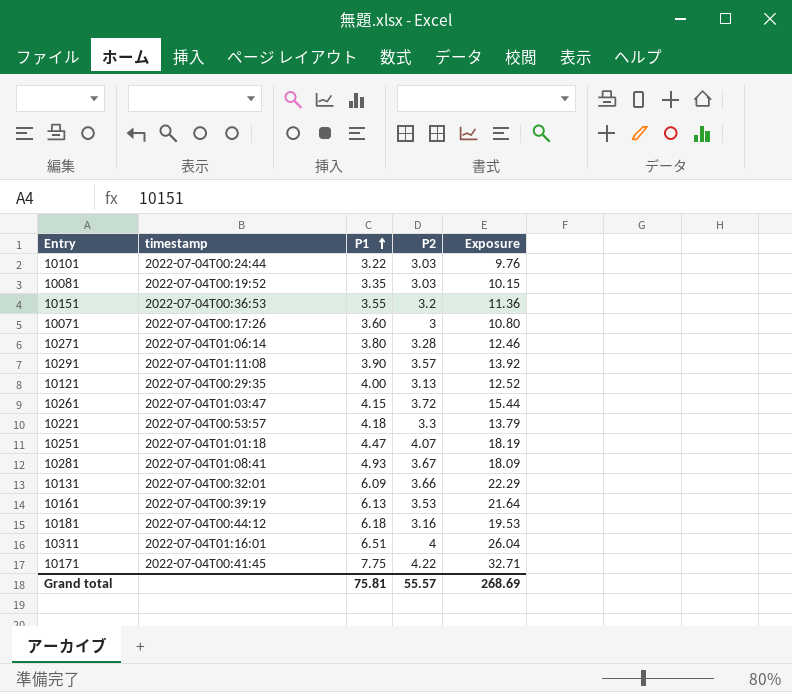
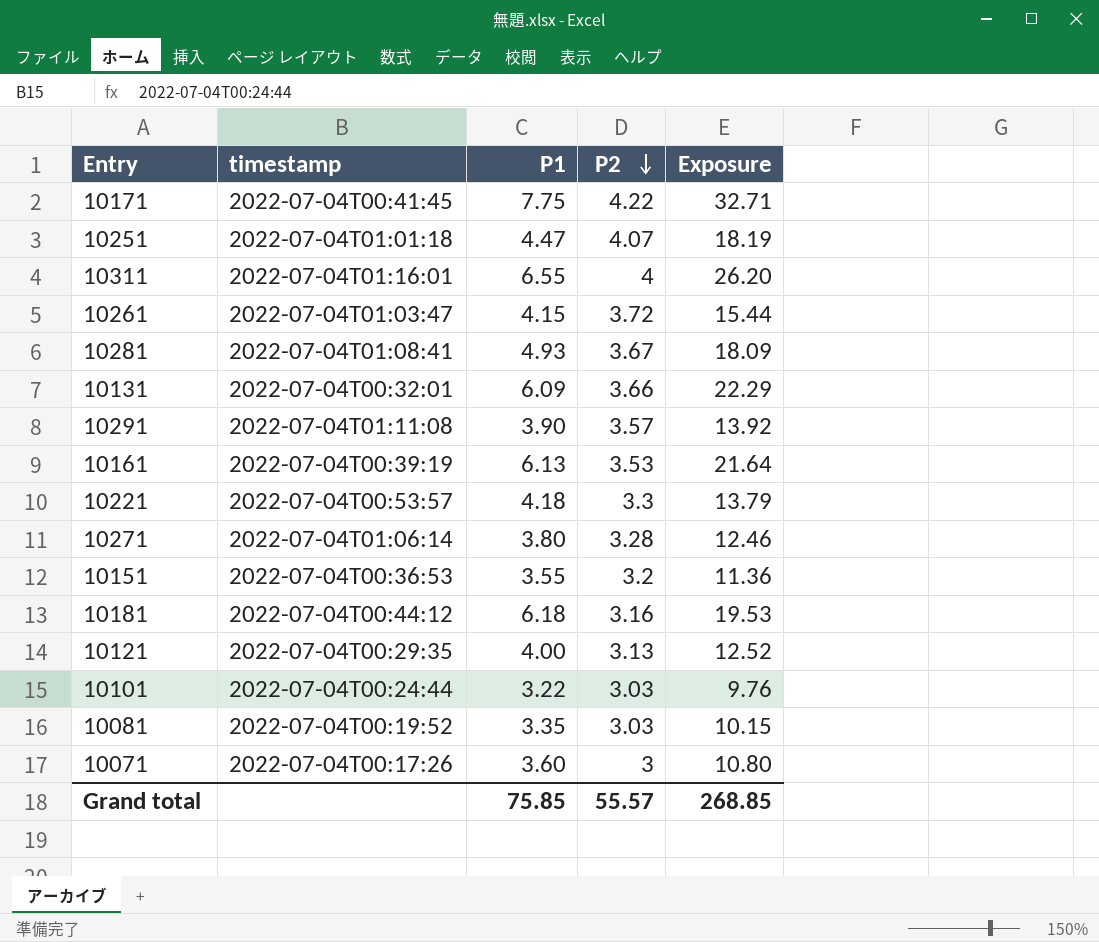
row order: P1 ascending -> P2 descending
10311 | P1: 6.51 -> 6.55
10311 | Exposure: 26.04 -> 26.20
Grand total | P1: 75.81 -> 75.85
Grand total | Exposure: 268.69 -> 268.85

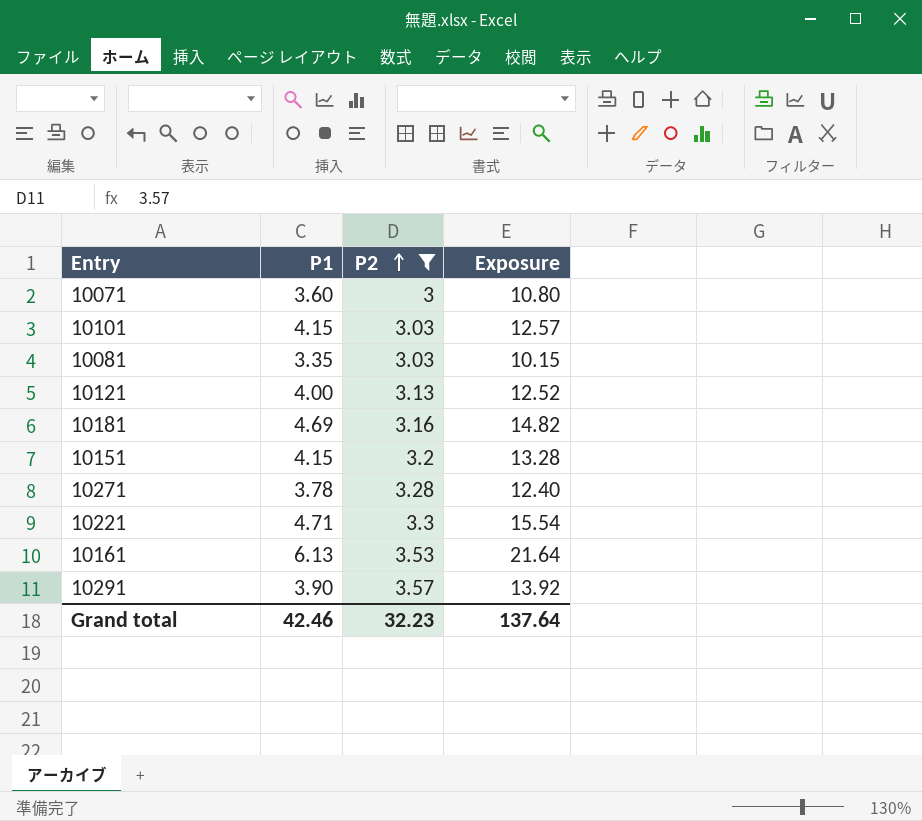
filter: none -> P2 <= 3.57
row order: P2 descending -> P2 ascending
column timestamp | position: 2 -> none
10101 | P1: 3.22 -> 4.15
10101 | Exposure: 9.76 -> 12.57
10181 | P1: 6.18 -> 4.69
10181 | Exposure: 19.53 -> 14.82
10151 | P1: 3.55 -> 4.15
10151 | Exposure: 11.36 -> 13.28
10271 | P1: 3.80 -> 3.78
10271 | Exposure: 12.46 -> 12.40
10221 | P1: 4.18 -> 4.71
10221 | Exposure: 13.79 -> 15.54
Grand total | P1: 75.85 -> 42.46
Grand total | P2: 55.57 -> 32.23
Grand total | Exposure: 268.85 -> 137.64

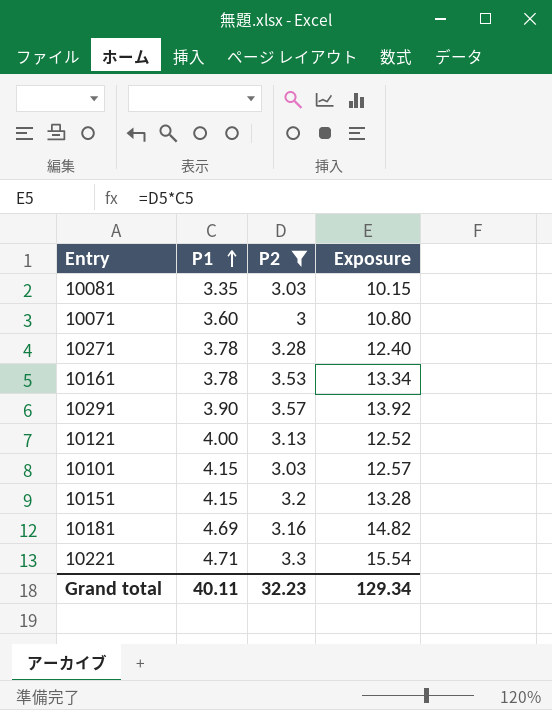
row order: P2 ascending -> P1 ascending
10161 | P1: 6.13 -> 3.78
10161 | Exposure: 21.64 -> 13.34
Grand total | P1: 42.46 -> 40.11
Grand total | Exposure: 137.64 -> 129.34

